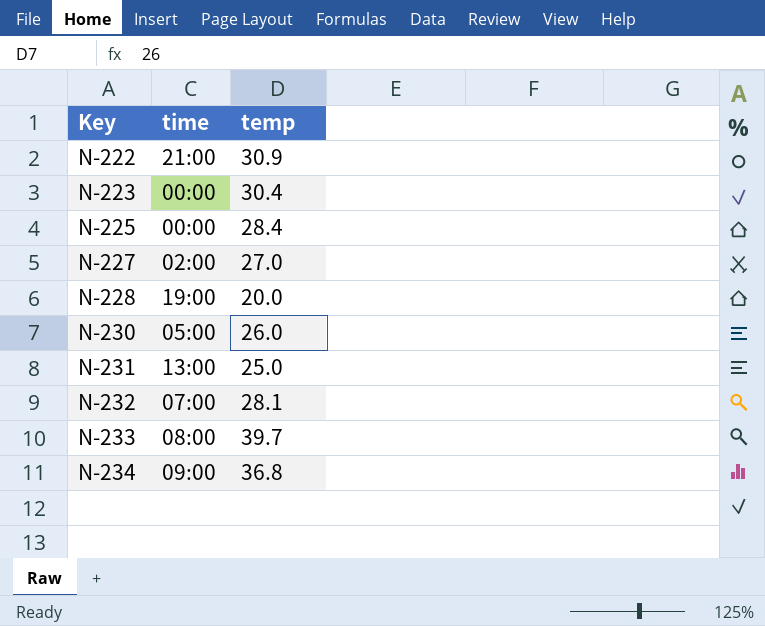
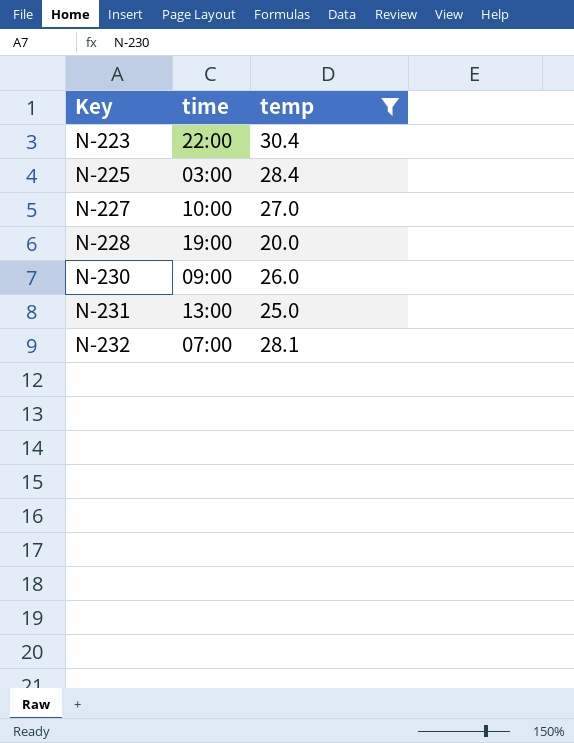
filter: none -> temp <= 30.4
N-223 | time: 00:00 -> 22:00
N-225 | time: 00:00 -> 03:00
N-227 | time: 02:00 -> 10:00
N-230 | time: 05:00 -> 09:00

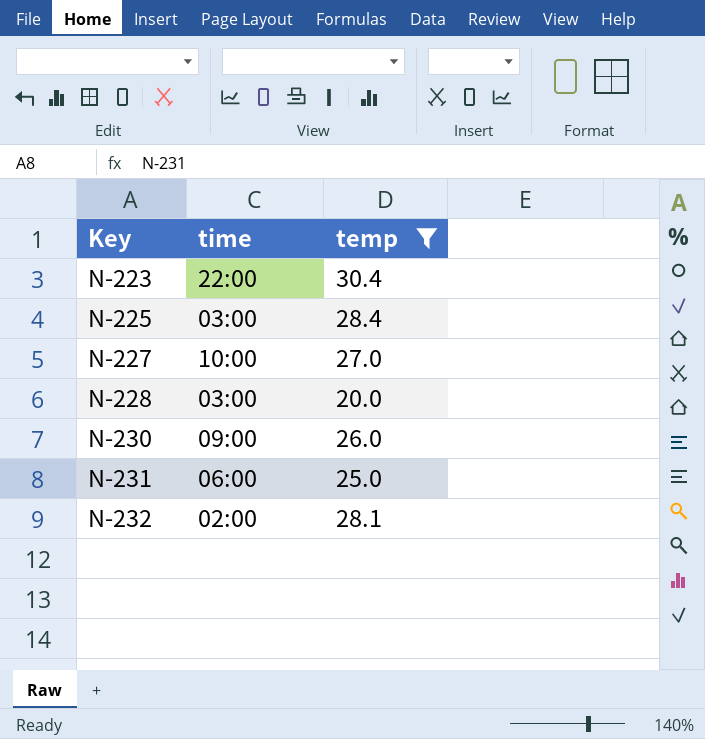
N-228 | time: 19:00 -> 03:00
N-231 | time: 13:00 -> 06:00
N-232 | time: 07:00 -> 02:00

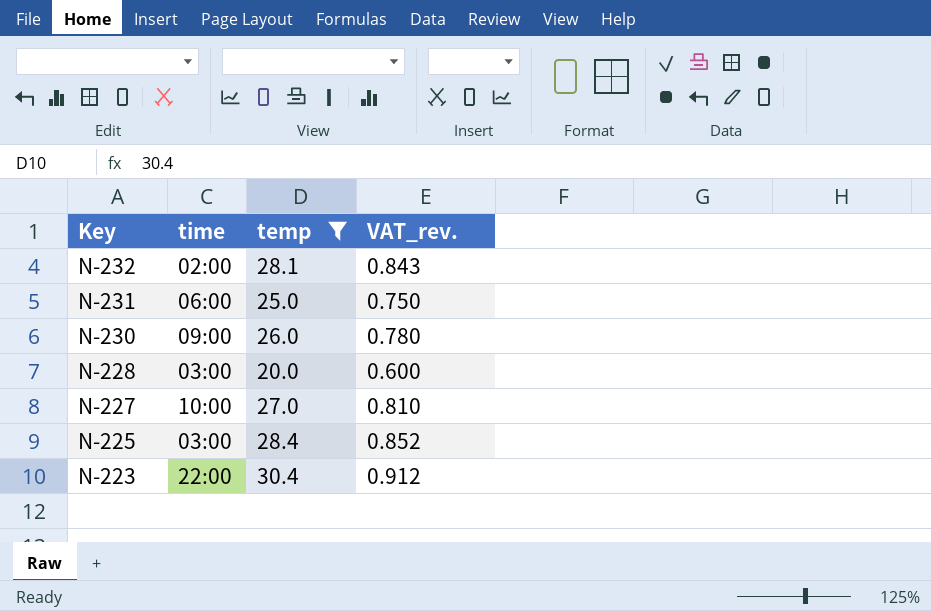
row order: Key ascending -> Key descending
column VAT_rev. | formula: none -> [temp] * 0.03

